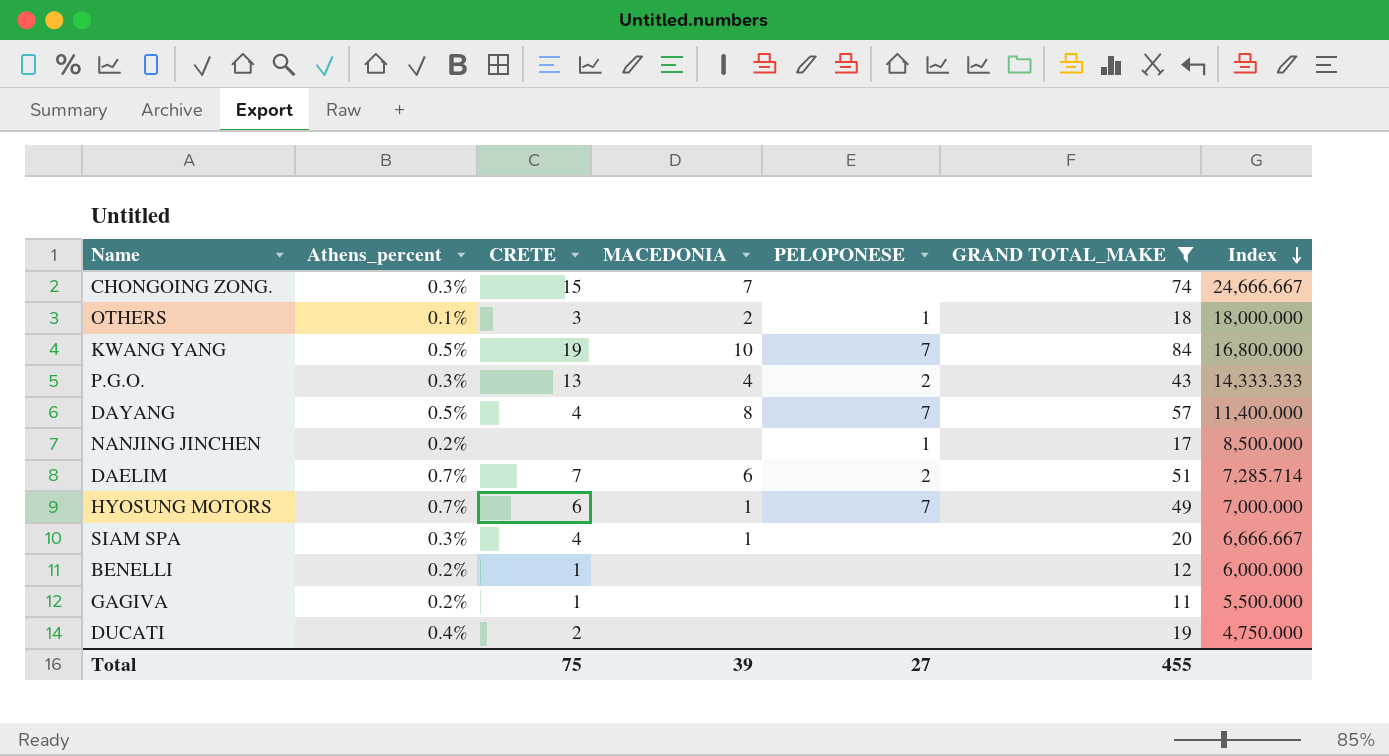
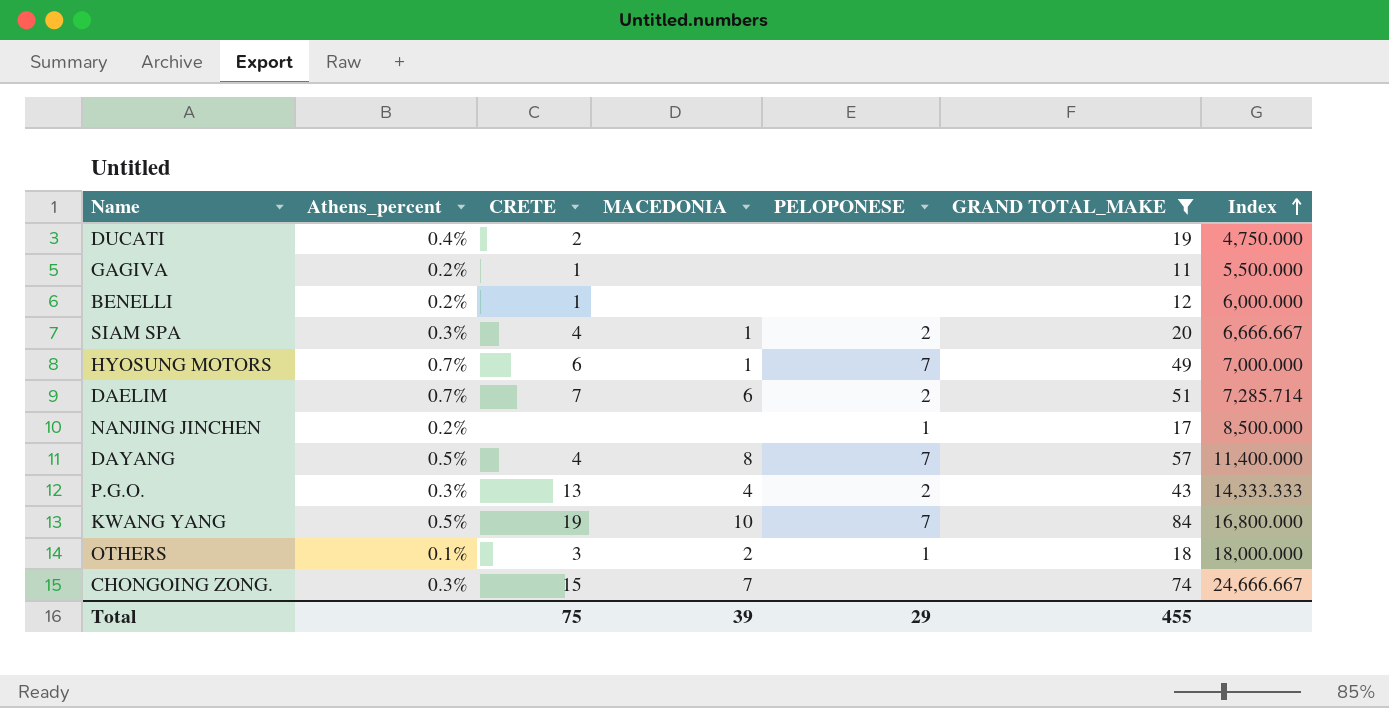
row order: Index descending -> Index ascending
SIAM SPA | PELOPONESE: none -> 2
Total | PELOPONESE: 27 -> 29

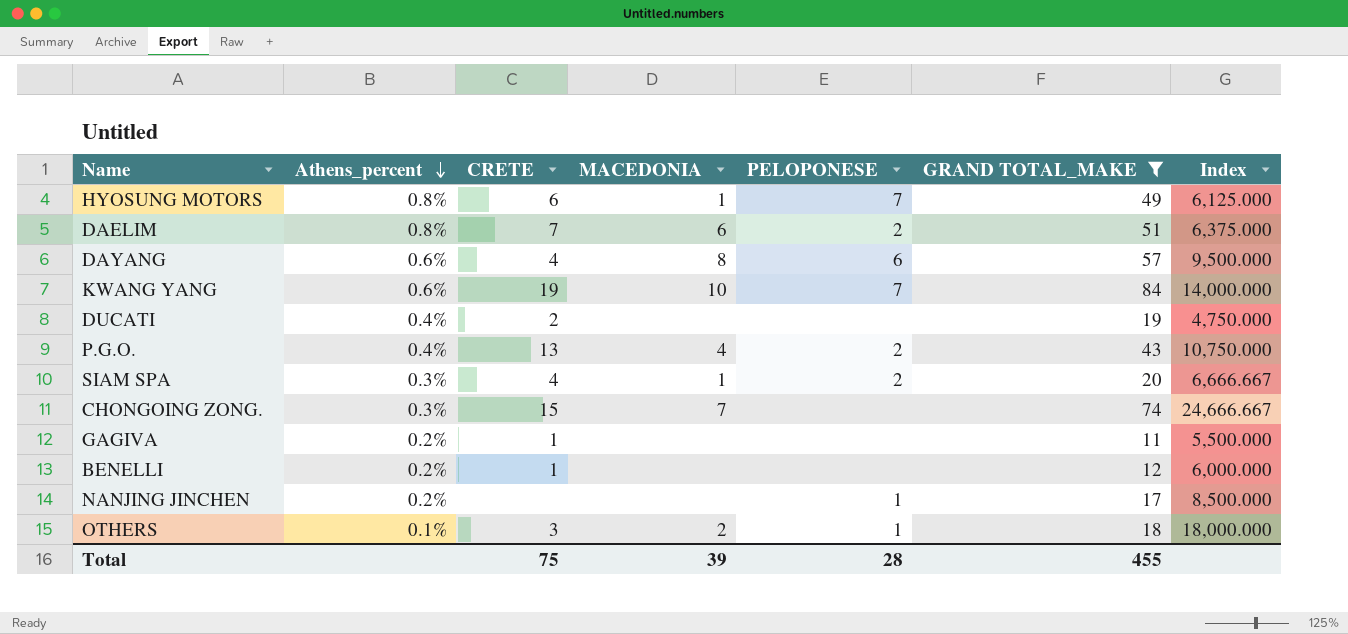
row order: Index ascending -> Athens_percent descending
HYOSUNG MOTORS | Athens_percent: 0.7% -> 0.8%
HYOSUNG MOTORS | Index: 7,000.000 -> 6,125.000
DAELIM | Athens_percent: 0.7% -> 0.8%
DAELIM | Index: 7,285.714 -> 6,375.000
DAYANG | Athens_percent: 0.5% -> 0.6%
DAYANG | PELOPONESE: 7 -> 6
DAYANG | Index: 11,400.000 -> 9,500.000
KWANG YANG | Athens_percent: 0.5% -> 0.6%
KWANG YANG | Index: 16,800.000 -> 14,000.000
P.G.O. | Athens_percent: 0.3% -> 0.4%
P.G.O. | Index: 14,333.333 -> 10,750.000
Total | PELOPONESE: 29 -> 28

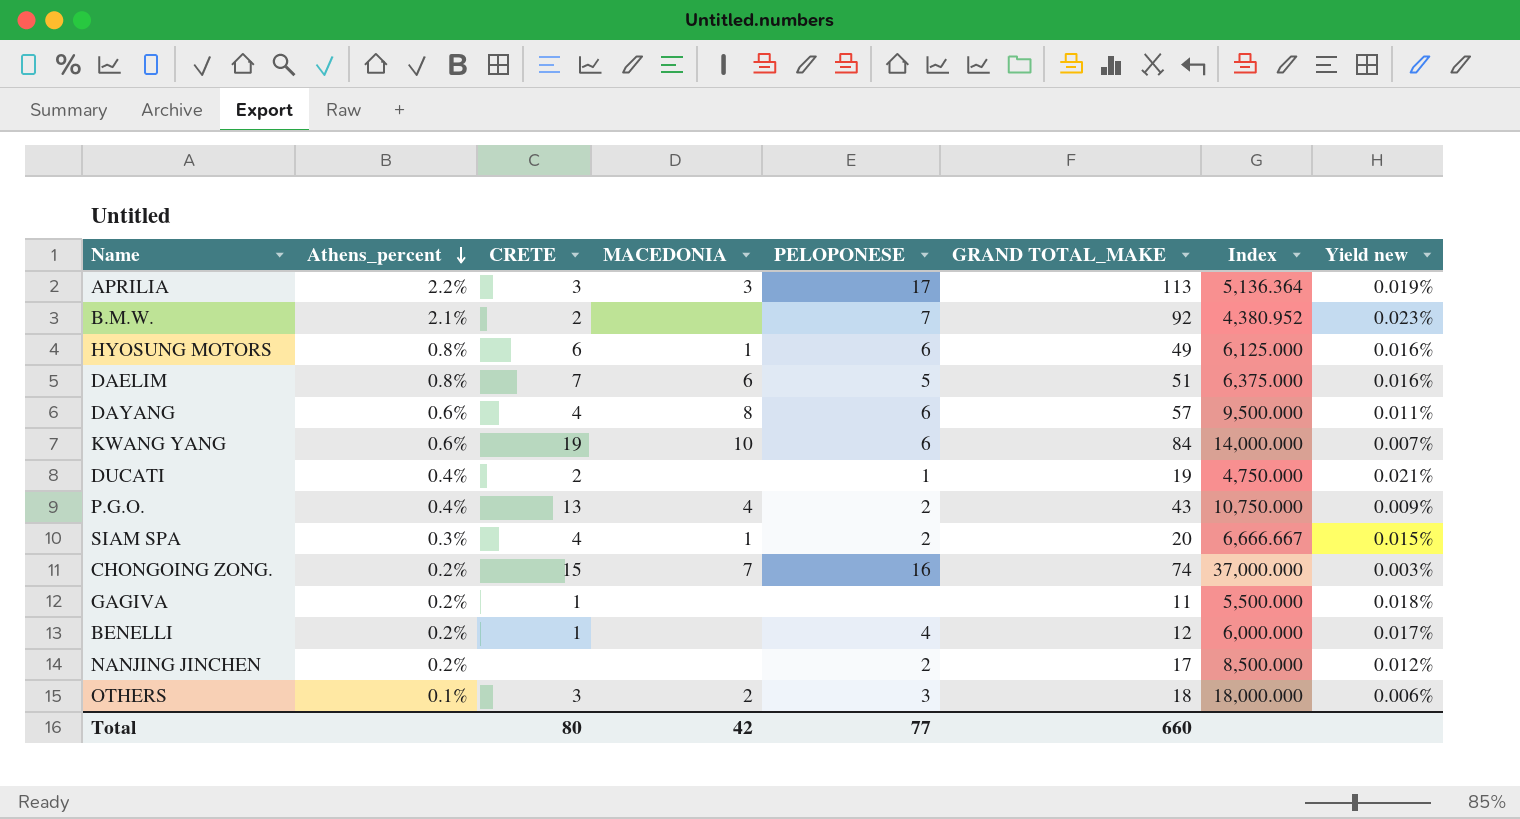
filter: GRAND TOTAL_MAKE <= 84 -> none
column Yield new | formula: none -> [Athens_percent] / [GRAND TOTAL_MAKE]
HYOSUNG MOTORS | PELOPONESE: 7 -> 6
DAELIM | PELOPONESE: 2 -> 5
KWANG YANG | PELOPONESE: 7 -> 6
DUCATI | PELOPONESE: none -> 1
CHONGOING ZONG. | Athens_percent: 0.3% -> 0.2%
CHONGOING ZONG. | PELOPONESE: none -> 16
CHONGOING ZONG. | Index: 24,666.667 -> 37,000.000
BENELLI | PELOPONESE: none -> 4
NANJING JINCHEN | PELOPONESE: 1 -> 2
OTHERS | PELOPONESE: 1 -> 3
Total | CRETE: 75 -> 80
Total | MACEDONIA: 39 -> 42
Total | PELOPONESE: 28 -> 77
Total | GRAND TOTAL_MAKE: 455 -> 660

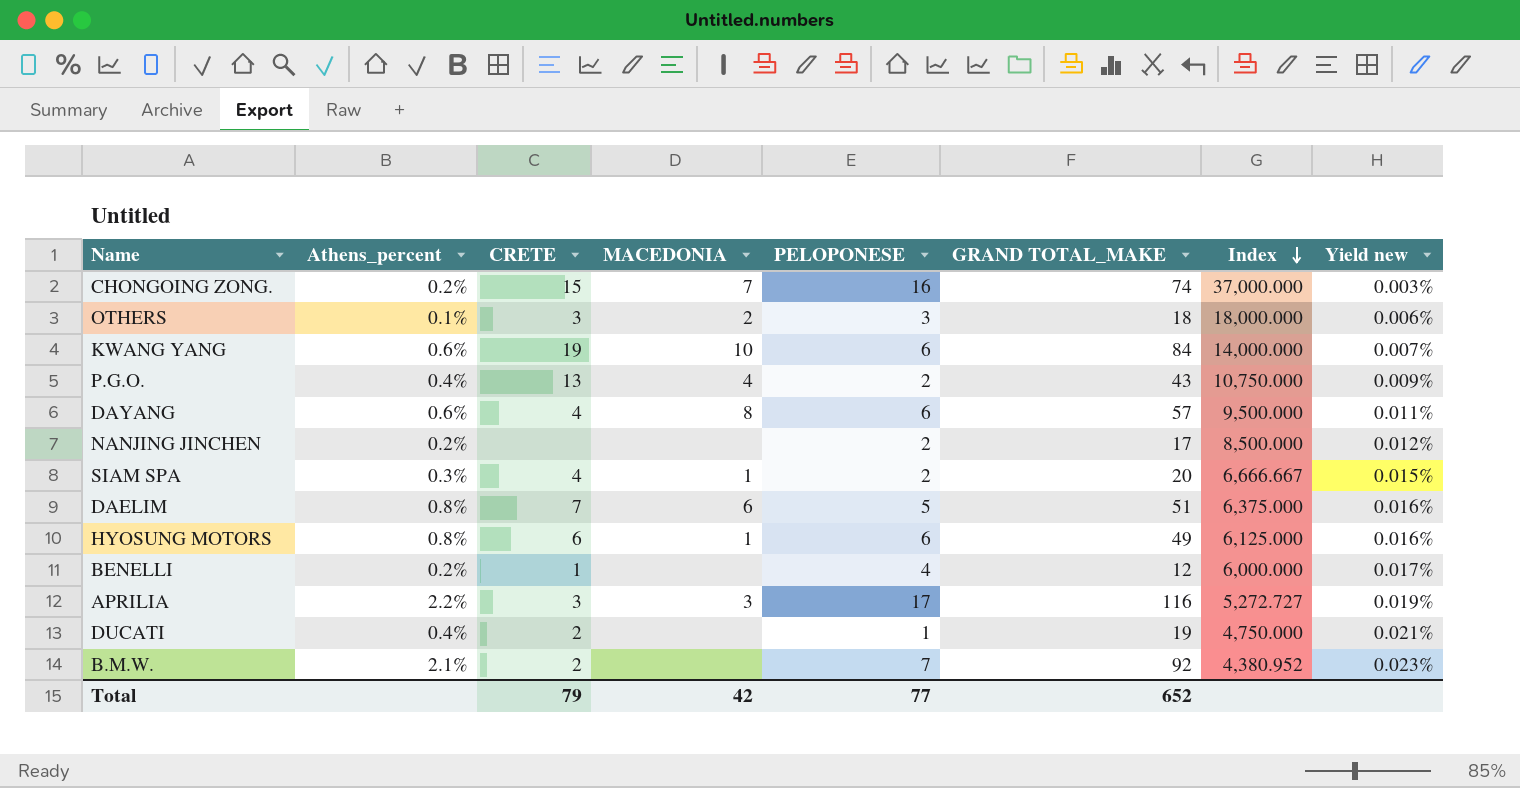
row order: Athens_percent descending -> Index descending
row GAGIVA: 0.2% | 1 | none | none | 11 | 5,500.000 | 0.018% -> none
APRILIA | GRAND TOTAL_MAKE: 113 -> 116
APRILIA | Index: 5,136.364 -> 5,272.727
Total | CRETE: 80 -> 79
Total | GRAND TOTAL_MAKE: 660 -> 652

